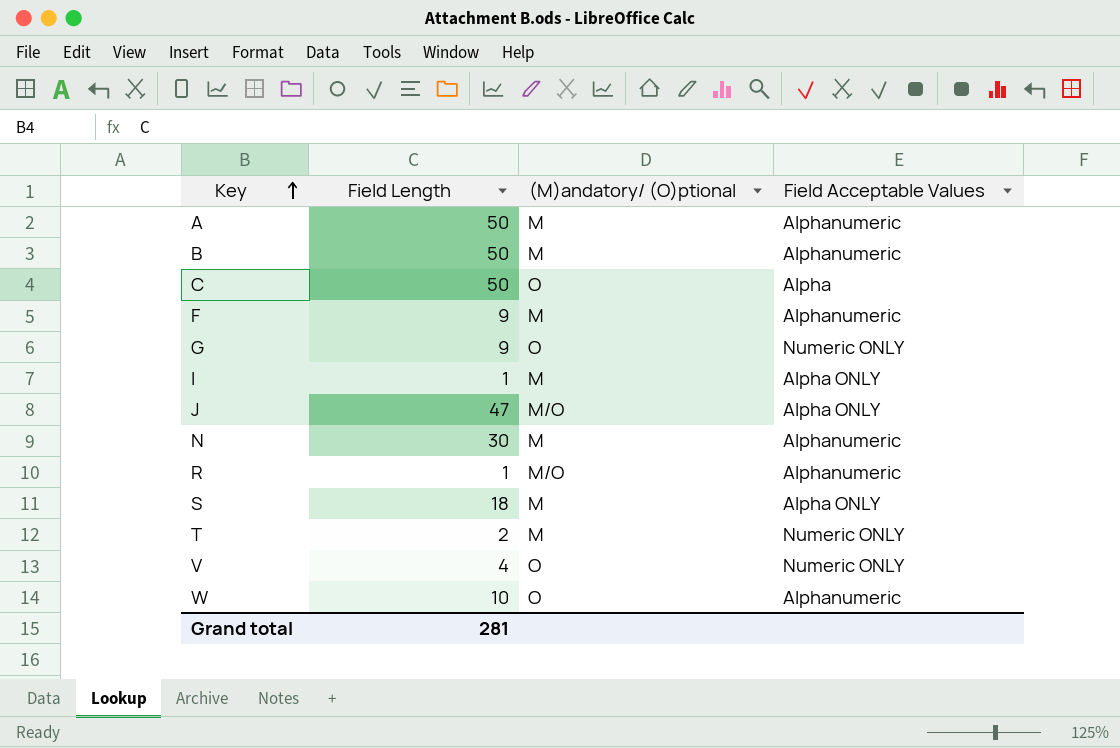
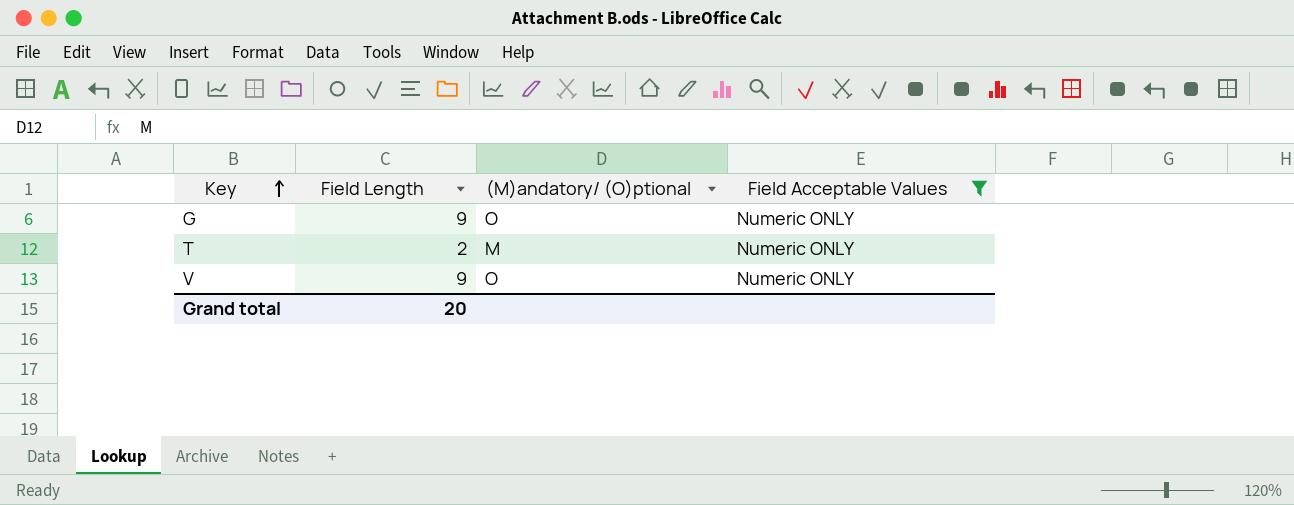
filter: none -> Field Acceptable Values = Numeric ONLY
V | Field Length: 4 -> 9
Grand total | Field Length: 281 -> 20

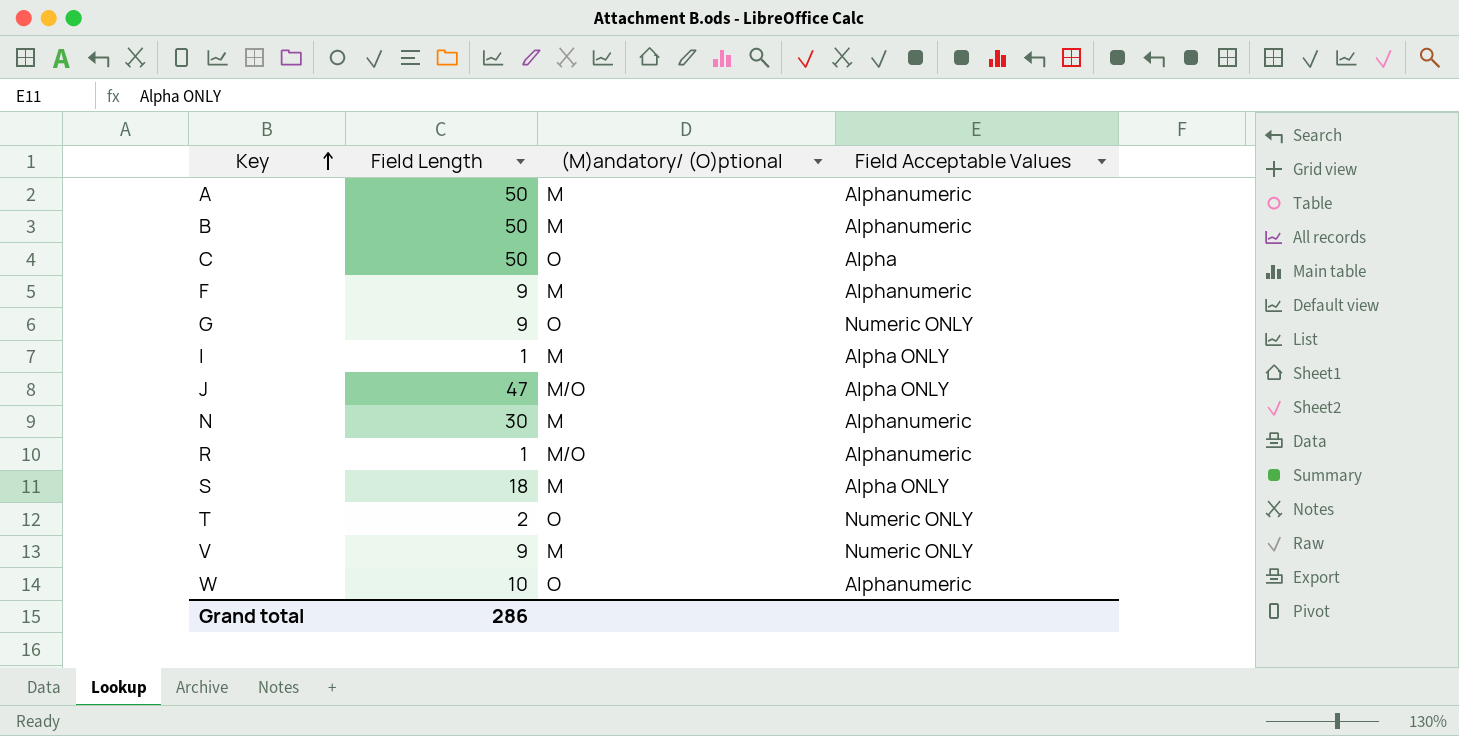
filter: Field Acceptable Values = Numeric ONLY -> none
T | (M)andatory/ (O)ptional: M -> O
V | (M)andatory/ (O)ptional: O -> M
Grand total | Field Length: 20 -> 286

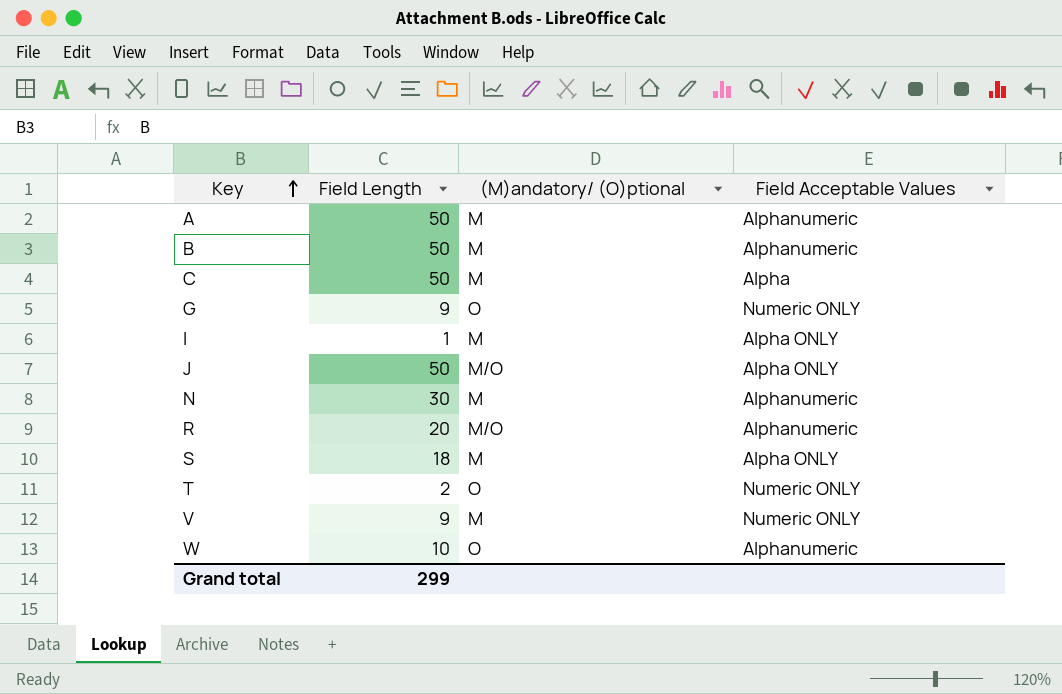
row F: 9 | M | Alphanumeric -> none
C | (M)andatory/ (O)ptional: O -> M
J | Field Length: 47 -> 50
R | Field Length: 1 -> 20
Grand total | Field Length: 286 -> 299

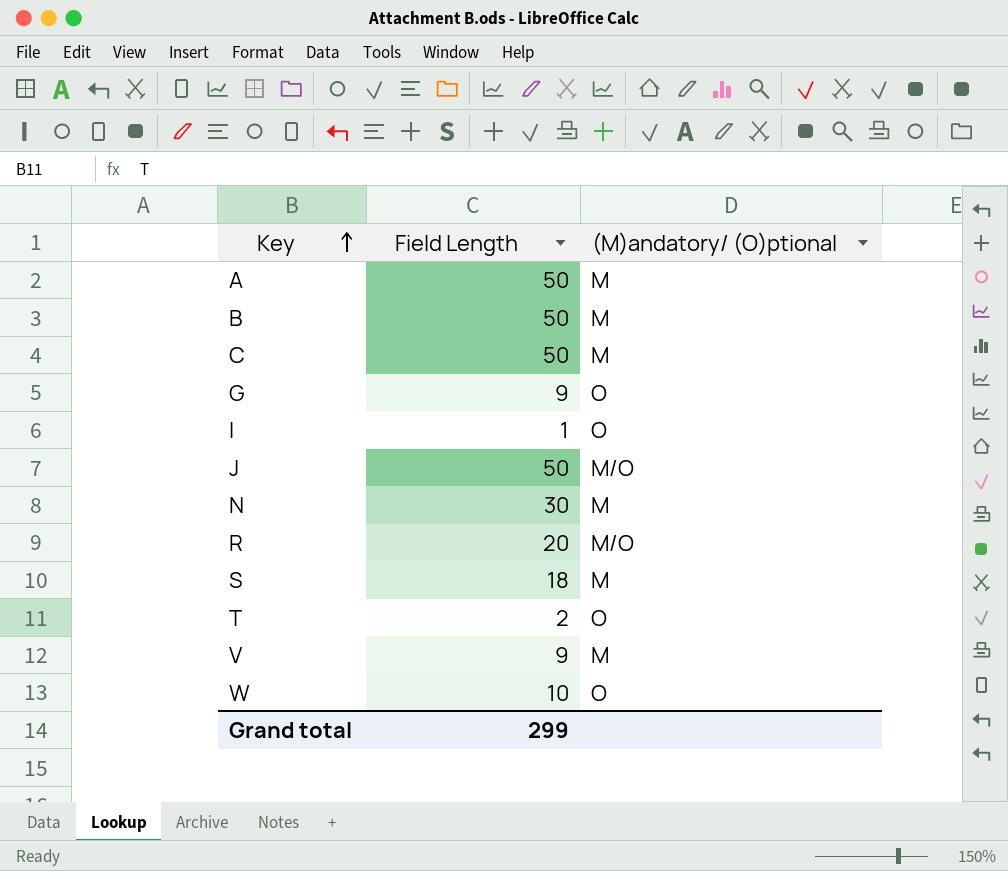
column Field Acceptable Values | position: 4 -> none
I | (M)andatory/ (O)ptional: M -> O

